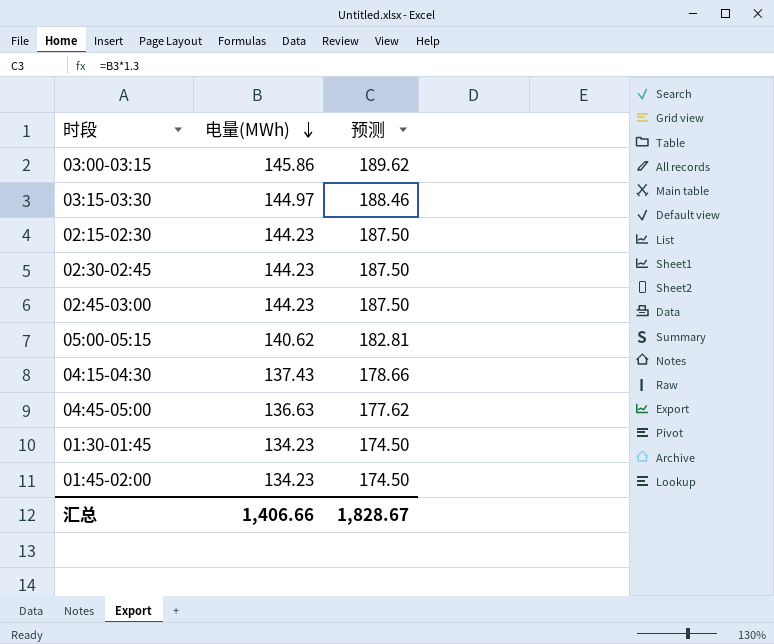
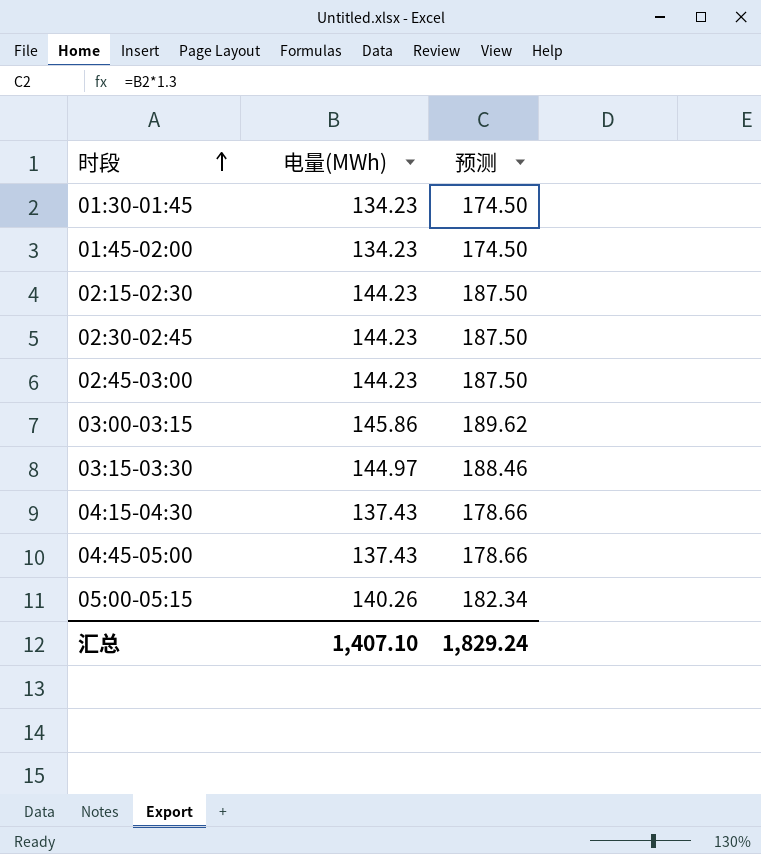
row order: 电量(MWh) descending -> 时段 ascending
04:45-05:00 | 电量(MWh): 136.63 -> 137.43
04:45-05:00 | 预测: 177.62 -> 178.66
05:00-05:15 | 电量(MWh): 140.62 -> 140.26
05:00-05:15 | 预测: 182.81 -> 182.34
汇总 | 电量(MWh): 1,406.66 -> 1,407.10
汇总 | 预测: 1,828.67 -> 1,829.24

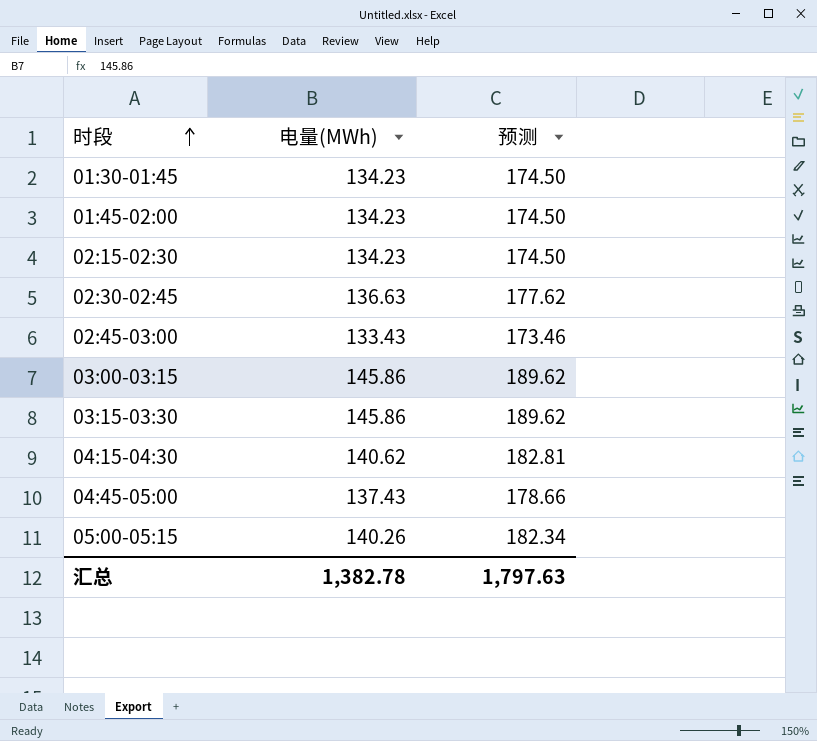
02:15-02:30 | 电量(MWh): 144.23 -> 134.23
02:15-02:30 | 预测: 187.50 -> 174.50
02:30-02:45 | 电量(MWh): 144.23 -> 136.63
02:30-02:45 | 预测: 187.50 -> 177.62
02:45-03:00 | 电量(MWh): 144.23 -> 133.43
02:45-03:00 | 预测: 187.50 -> 173.46
03:15-03:30 | 电量(MWh): 144.97 -> 145.86
03:15-03:30 | 预测: 188.46 -> 189.62
04:15-04:30 | 电量(MWh): 137.43 -> 140.62
04:15-04:30 | 预测: 178.66 -> 182.81
汇总 | 电量(MWh): 1,407.10 -> 1,382.78
汇总 | 预测: 1,829.24 -> 1,797.63

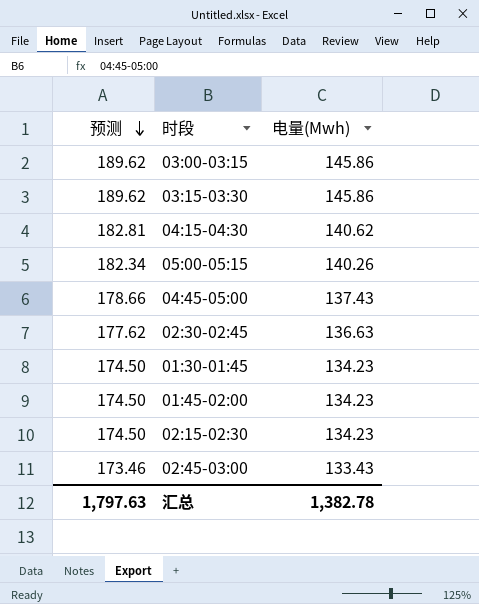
row order: 时段 ascending -> 预测 descending
column 预测 | position: 3 -> 1
column name: 电量(MWh) -> 电量(Mwh)

